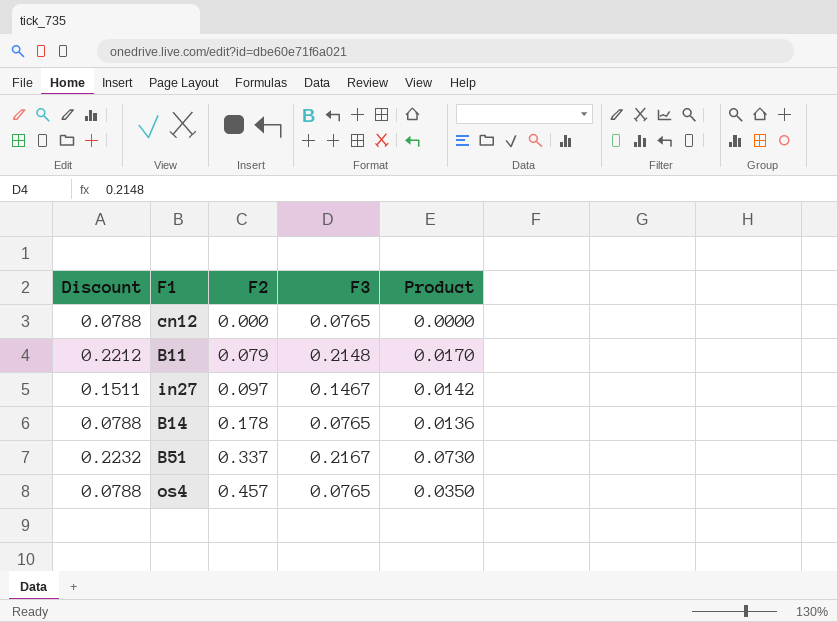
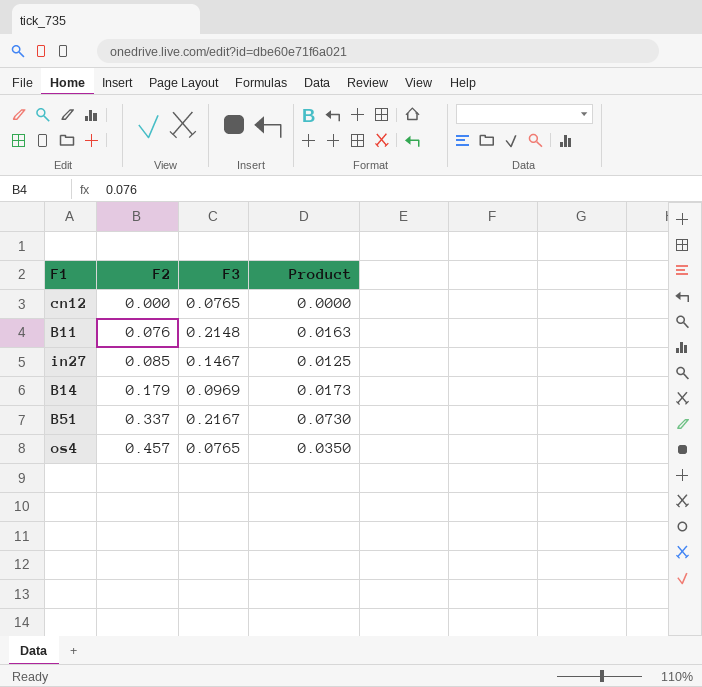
column Discount | formula: [F3] * 1.03 -> none
B11 | F2: 0.079 -> 0.076
B11 | Product: 0.0170 -> 0.0163
in27 | F2: 0.097 -> 0.085
in27 | Product: 0.0142 -> 0.0125
B14 | F2: 0.178 -> 0.179
B14 | F3: 0.0765 -> 0.0969
B14 | Product: 0.0136 -> 0.0173

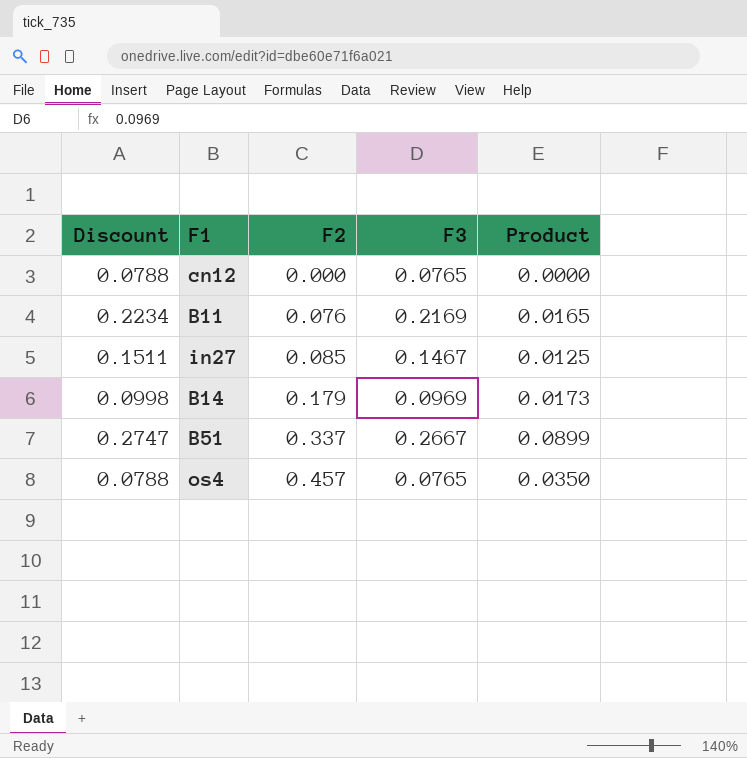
column Discount | formula: none -> [F3] * 1.03
B11 | F3: 0.2148 -> 0.2169
B11 | Product: 0.0163 -> 0.0165
B51 | F3: 0.2167 -> 0.2667
B51 | Product: 0.0730 -> 0.0899

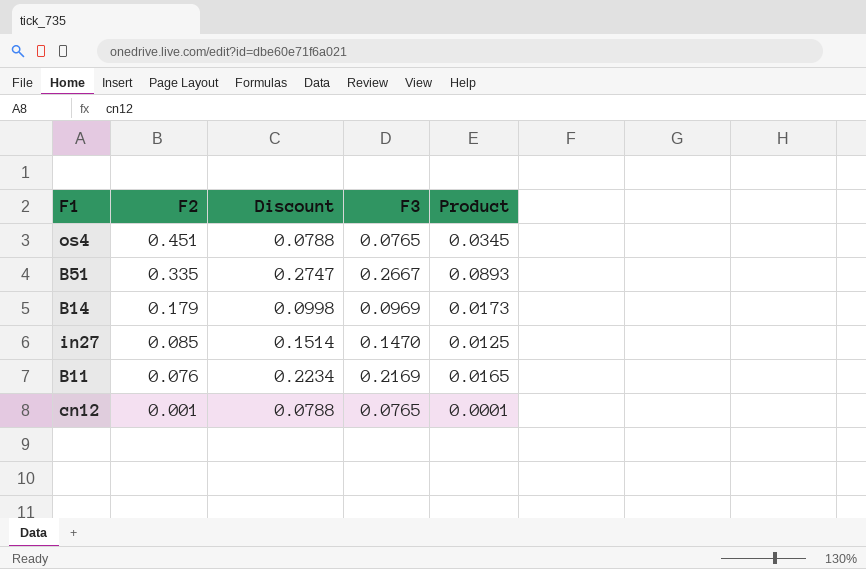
row order: F2 ascending -> F2 descending
column Discount | position: 1 -> 3
os4 | F2: 0.457 -> 0.451
os4 | Product: 0.0350 -> 0.0345
B51 | F2: 0.337 -> 0.335
B51 | Product: 0.0899 -> 0.0893
in27 | Discount: 0.1511 -> 0.1514
in27 | F3: 0.1467 -> 0.1470
cn12 | F2: 0.000 -> 0.001
cn12 | Product: 0.0000 -> 0.0001

